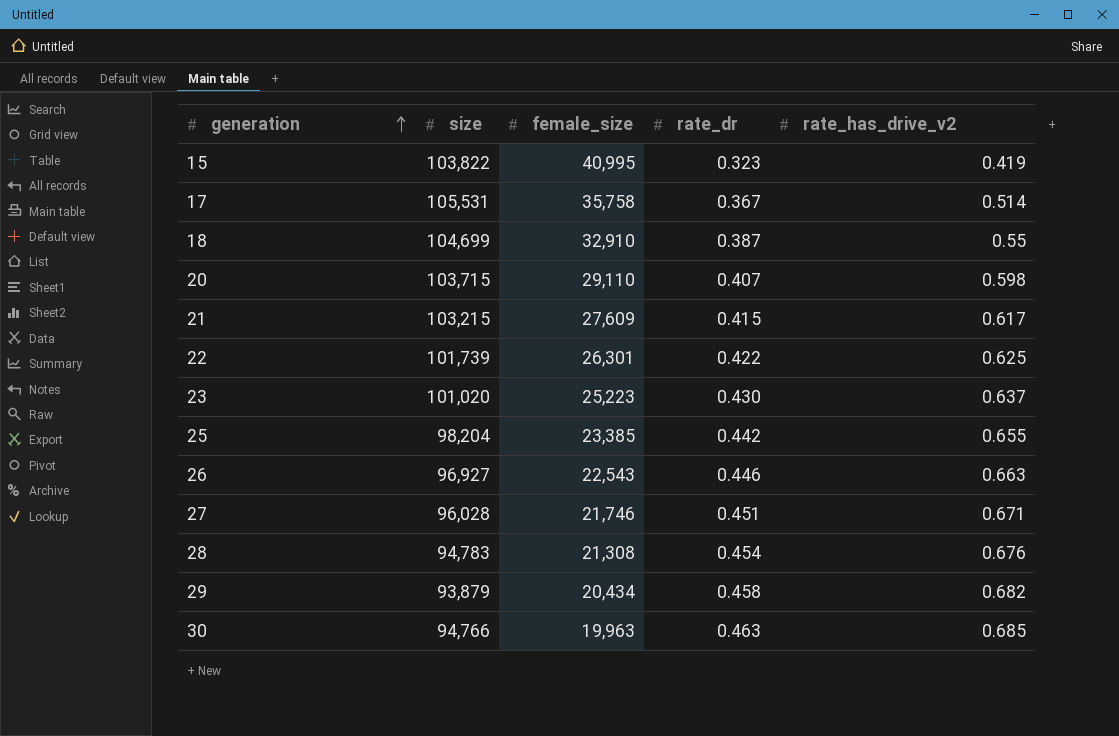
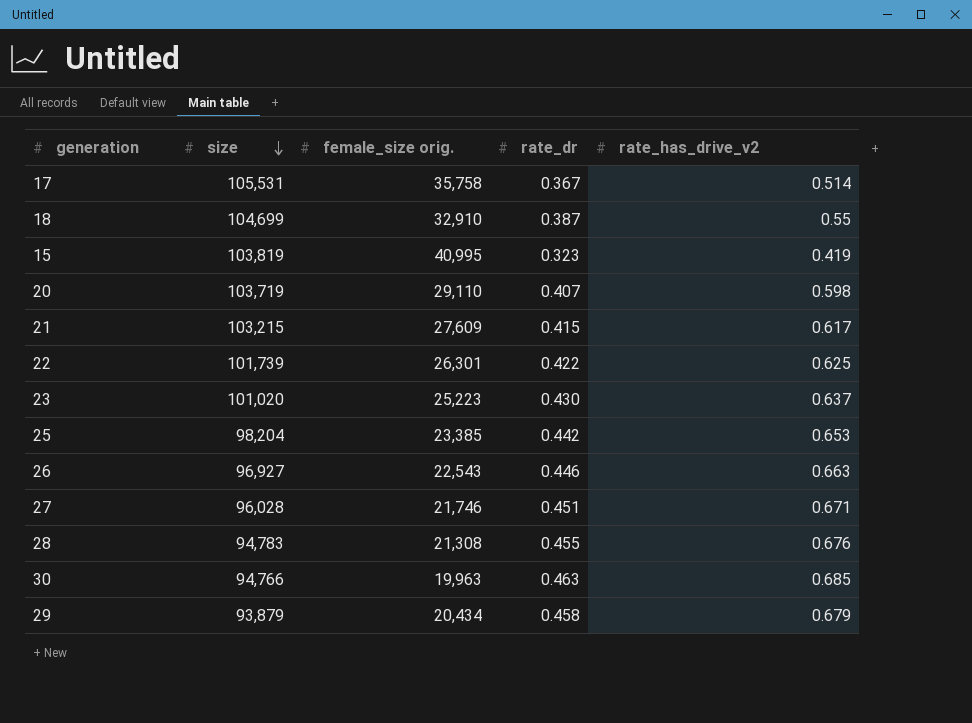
row order: generation ascending -> size descending
column name: female_size -> female_size orig.
15 | size: 103,822 -> 103,819
20 | size: 103,715 -> 103,719
25 | rate_has_drive_v2: 0.655 -> 0.653
28 | rate_dr: 0.454 -> 0.455
29 | rate_has_drive_v2: 0.682 -> 0.679

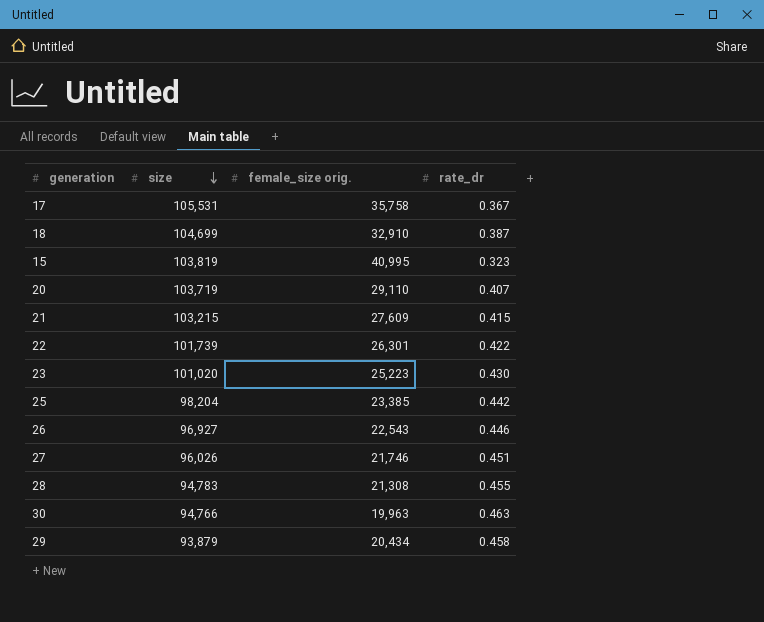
column rate_has_drive_v2 | position: 5 -> none
27 | size: 96,028 -> 96,026

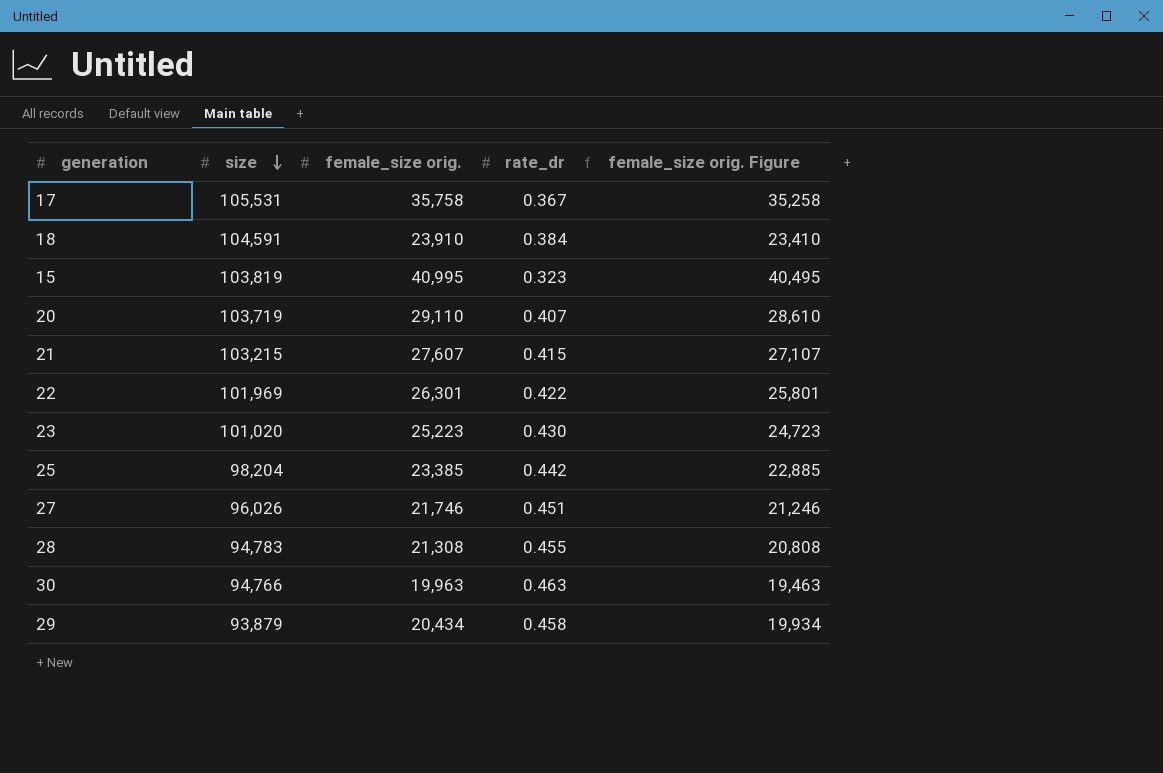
column female_size orig. Figure | formula: none -> [female_size orig.] - 500
row 26: 96,927 | 22,543 | 0.446 -> none
18 | size: 104,699 -> 104,591
18 | female_size orig.: 32,910 -> 23,910
18 | rate_dr: 0.387 -> 0.384
21 | female_size orig.: 27,609 -> 27,607
22 | size: 101,739 -> 101,969

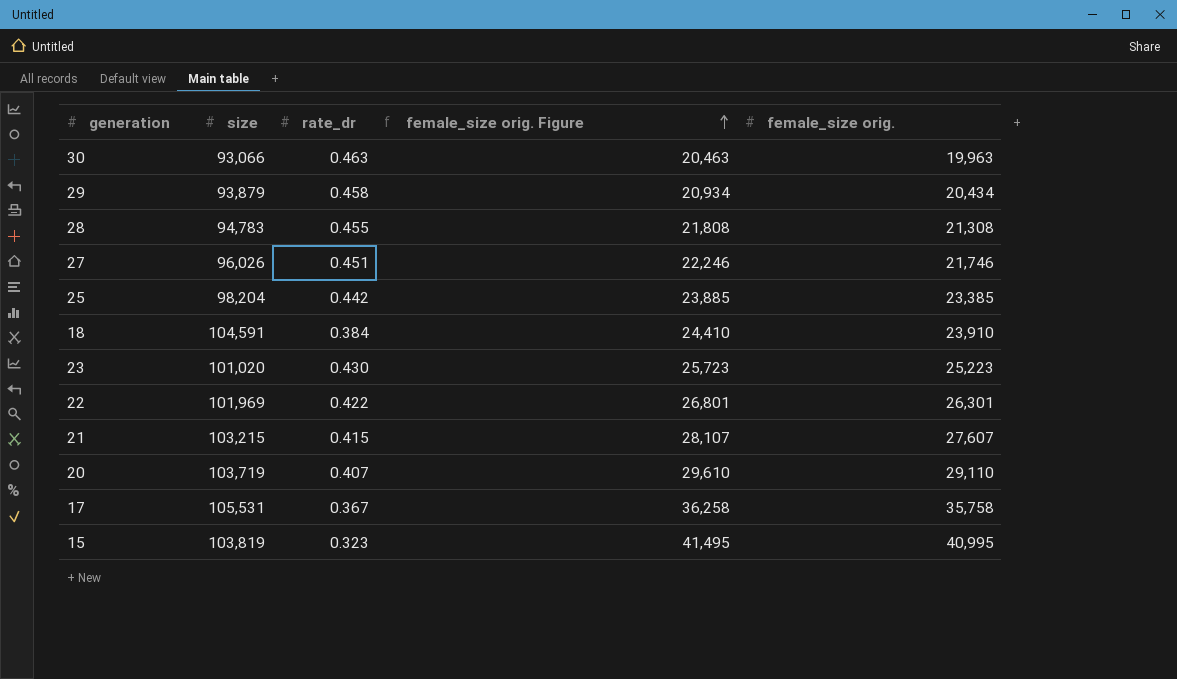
row order: size descending -> female_size orig. Figure ascending
column female_size orig. Figure | formula: [female_size orig.] - 500 -> [female_size orig.] + 500
column female_size orig. | position: 3 -> 5
30 | size: 94,766 -> 93,066

